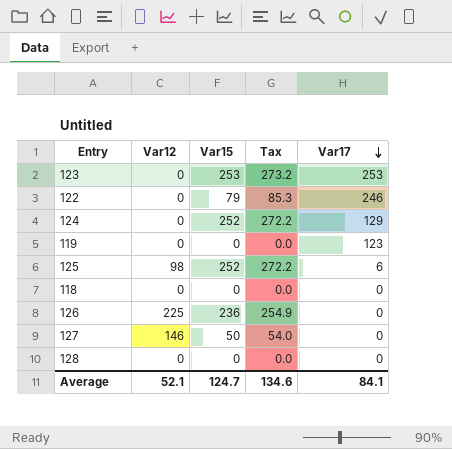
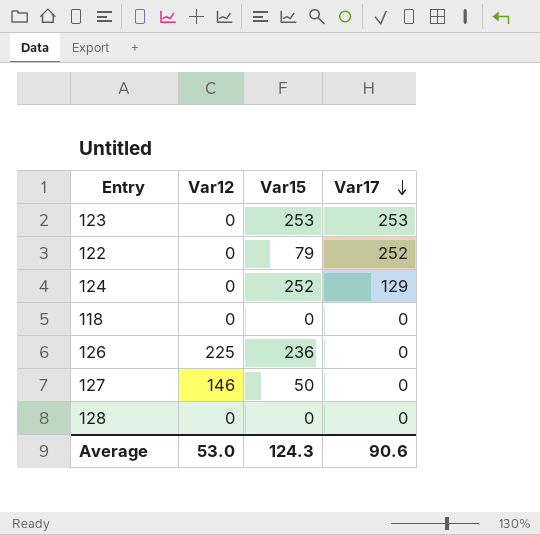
column Tax | formula: [Var15] * 1.08 -> none
row 119: 0 | 0 | 0.0 | 123 -> none
row 125: 98 | 252 | 272.2 | 6 -> none
122 | Var17: 246 -> 252
Average | Var12: 52.1 -> 53.0
Average | Var15: 124.7 -> 124.3
Average | Var17: 84.1 -> 90.6

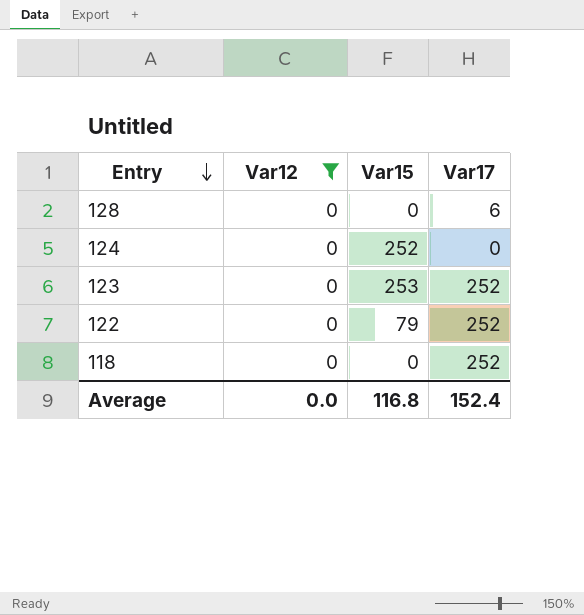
filter: none -> Var12 = 0
row order: Var17 descending -> Entry descending
128 | Var17: 0 -> 6
124 | Var17: 129 -> 0
123 | Var17: 253 -> 252
118 | Var17: 0 -> 252
Average | Var12: 53.0 -> 0.0
Average | Var15: 124.3 -> 116.8
Average | Var17: 90.6 -> 152.4

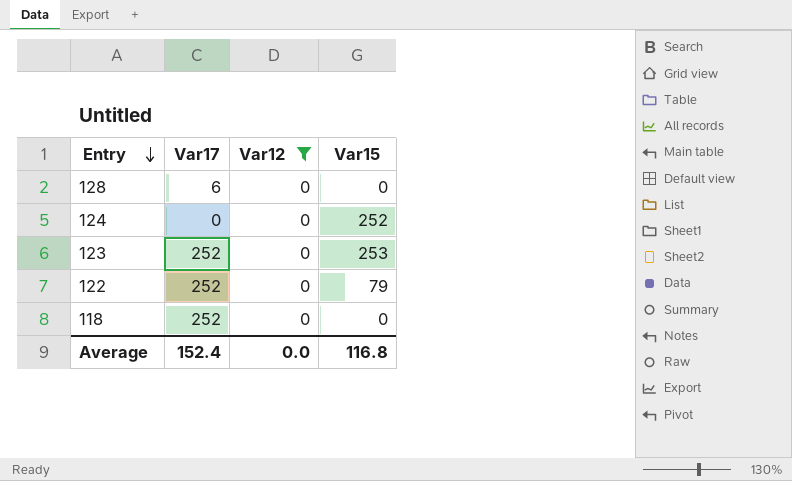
column Var17 | position: 4 -> 2

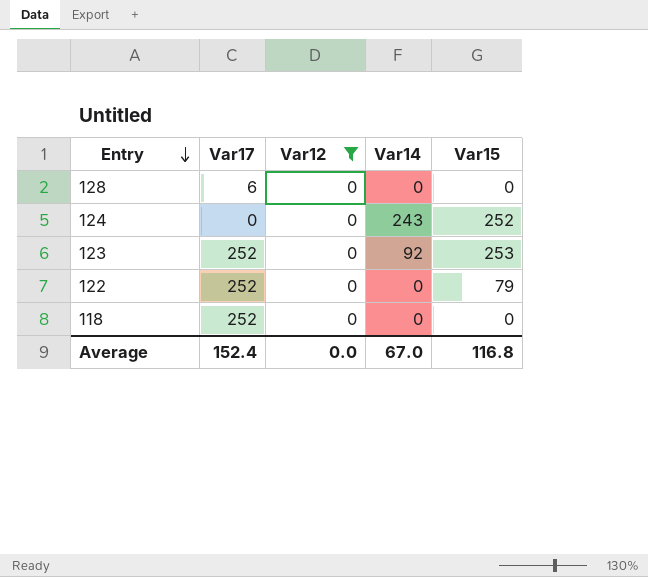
column Var14 | position: none -> 4

